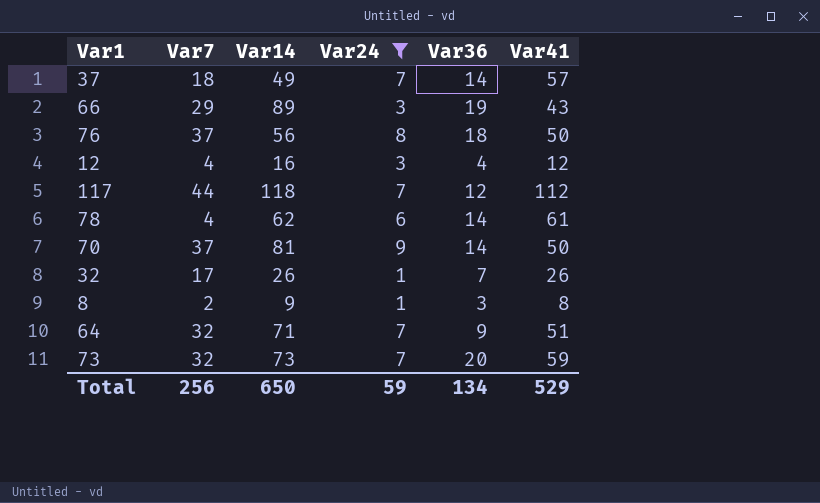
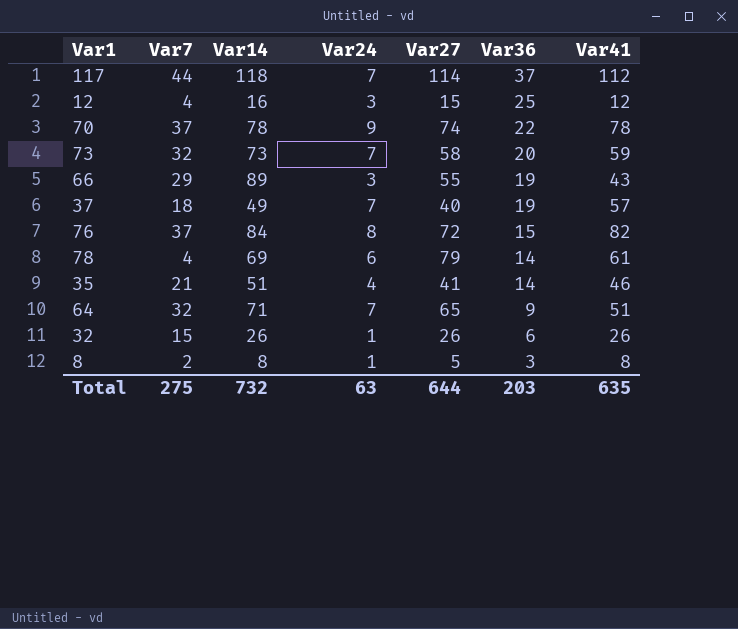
filter: Var24 != 4 -> none
row order: none -> Var36 descending
column Var27 | position: none -> 5
117 | Var36: 12 -> 37
12 | Var36: 4 -> 25
70 | Var14: 81 -> 78
70 | Var36: 14 -> 22
70 | Var41: 50 -> 78
37 | Var36: 14 -> 19
76 | Var14: 56 -> 84
76 | Var36: 18 -> 15
76 | Var41: 50 -> 82
78 | Var14: 62 -> 69
32 | Var7: 17 -> 15
32 | Var36: 7 -> 6
8 | Var14: 9 -> 8
Total | Var7: 256 -> 275
Total | Var14: 650 -> 732
Total | Var24: 59 -> 63
Total | Var36: 134 -> 203
Total | Var41: 529 -> 635

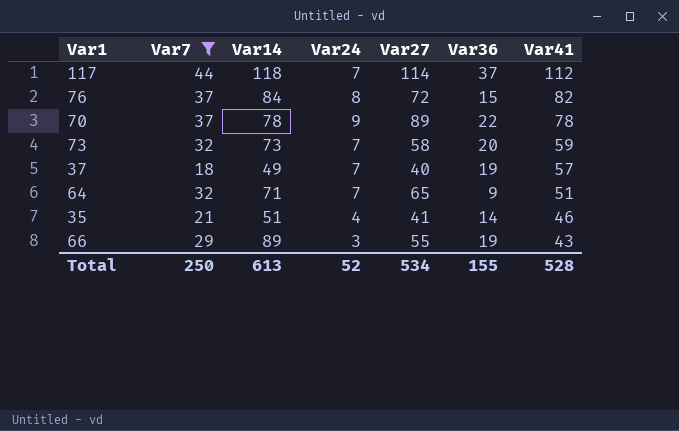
filter: none -> Var7 >= 18
row order: Var36 descending -> Var41 descending
70 | Var27: 74 -> 89
Total | Var7: 275 -> 250
Total | Var14: 732 -> 613
Total | Var24: 63 -> 52
Total | Var27: 644 -> 534
Total | Var36: 203 -> 155
Total | Var41: 635 -> 528

